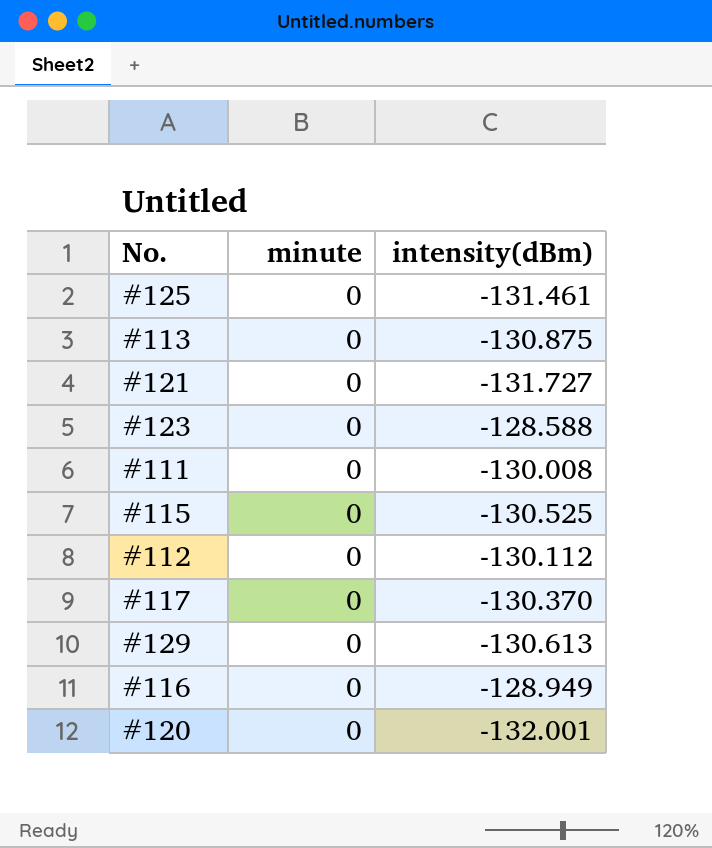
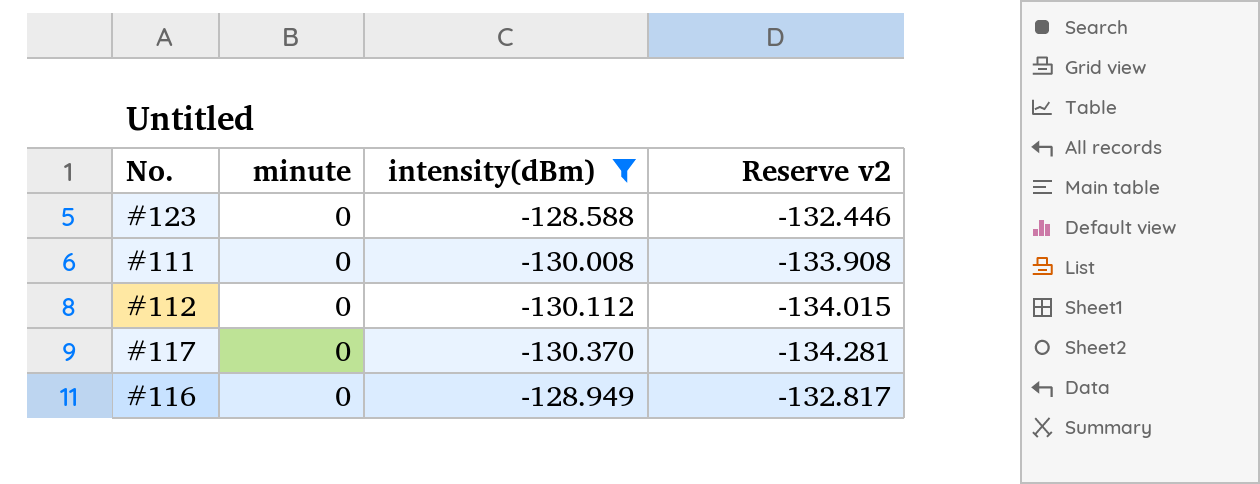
filter: none -> intensity(dBm) >= -130.370
column Reserve v2 | formula: none -> [intensity(dBm)] * 1.03

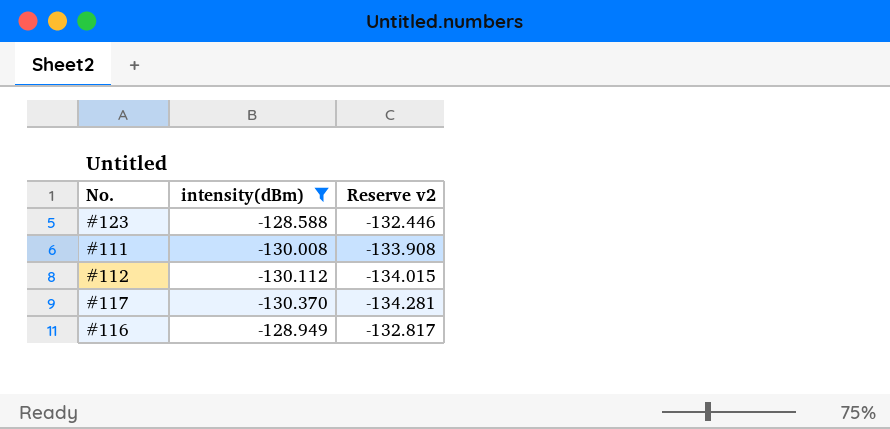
column minute | position: 2 -> none

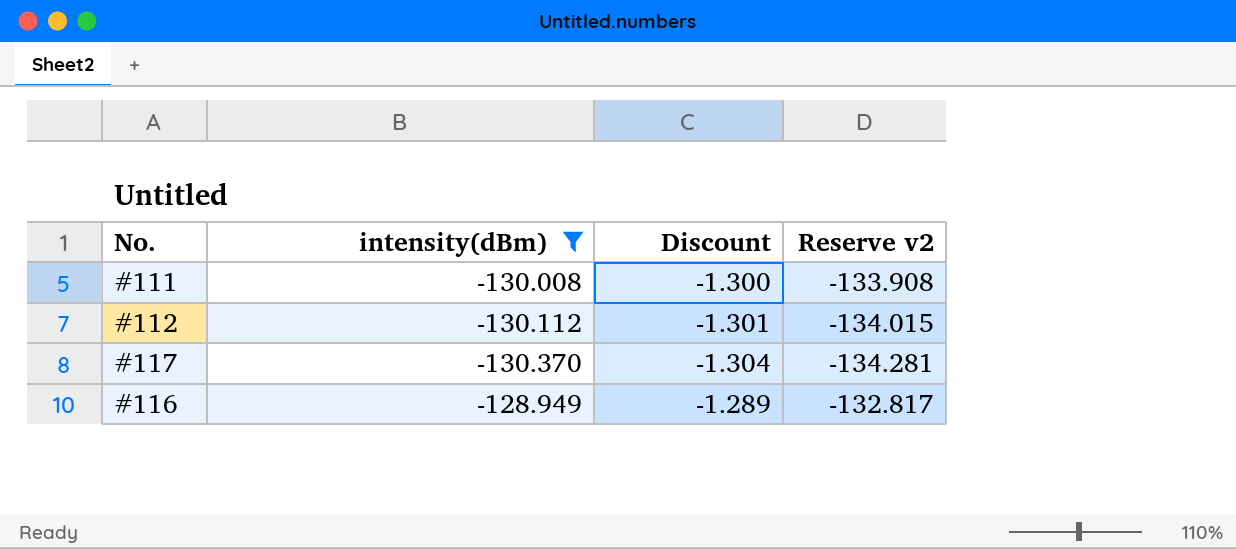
column Discount | formula: none -> [intensity(dBm)] * 0.01
row #123: -128.588 | -132.446 -> none

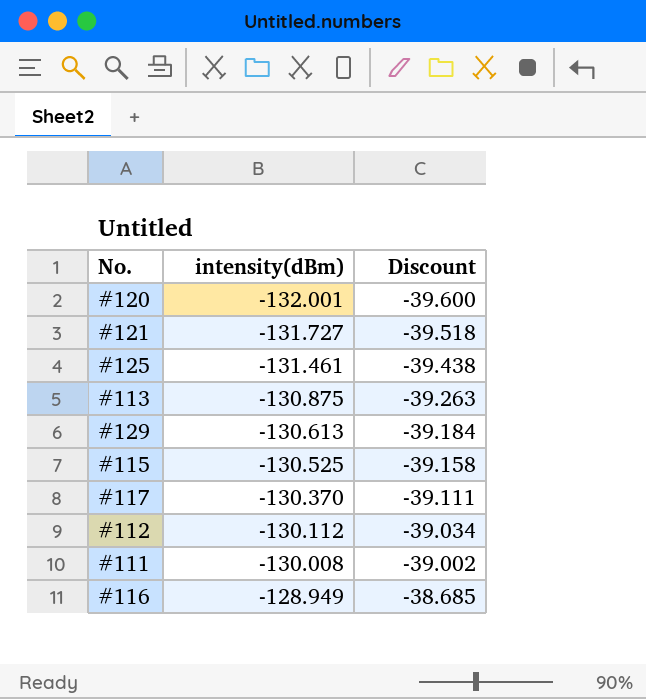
filter: intensity(dBm) >= -130.370 -> none
row order: none -> intensity(dBm) ascending
column Reserve v2 | formula: [intensity(dBm)] * 1.03 -> none
column Discount | formula: [intensity(dBm)] * 0.01 -> [intensity(dBm)] * 0.3

